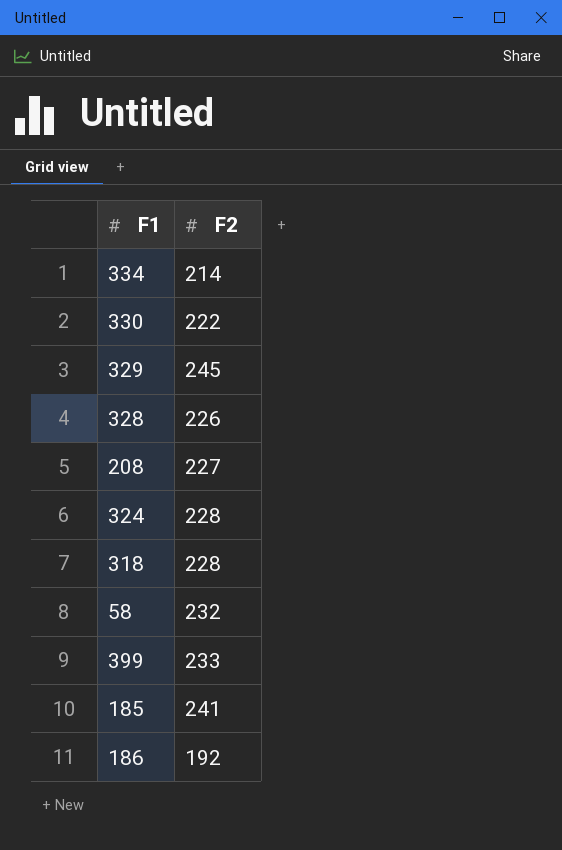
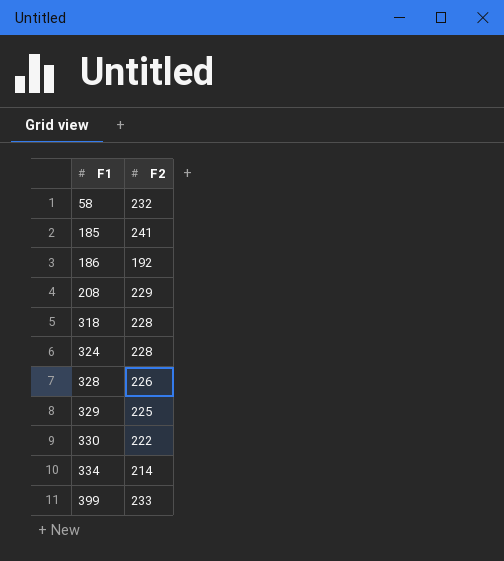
row order: none -> F1 ascending
208 | F2: 227 -> 229
329 | F2: 245 -> 225

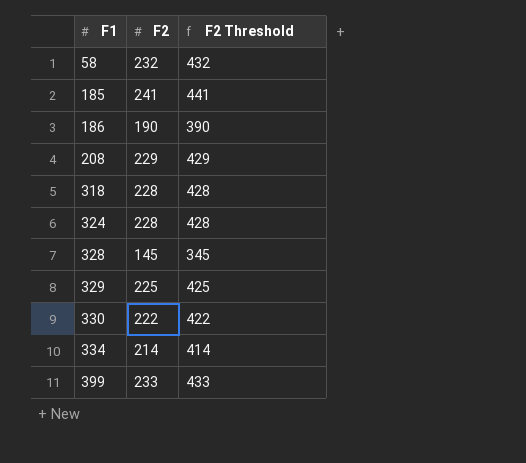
column F2 Threshold | formula: none -> [F2] + 200
186 | F2: 192 -> 190
328 | F2: 226 -> 145

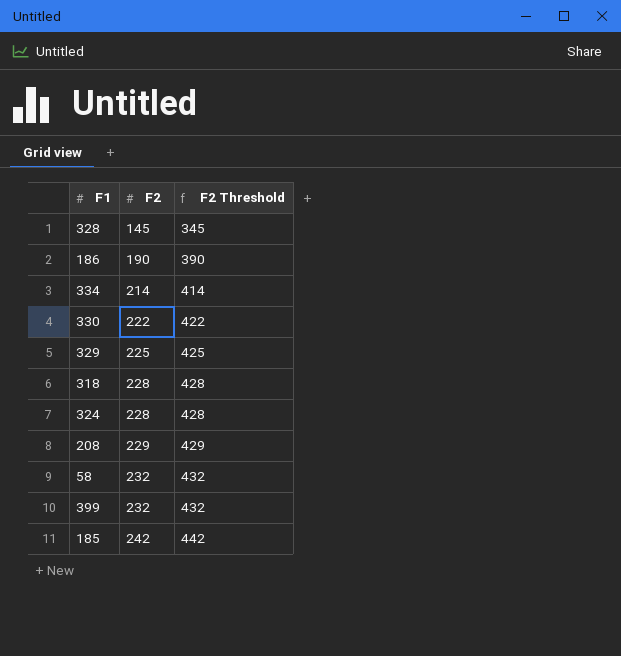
row order: F1 ascending -> F2 ascending
399 | F2: 233 -> 232
399 | F2 Threshold: 433 -> 432
185 | F2: 241 -> 242
185 | F2 Threshold: 441 -> 442

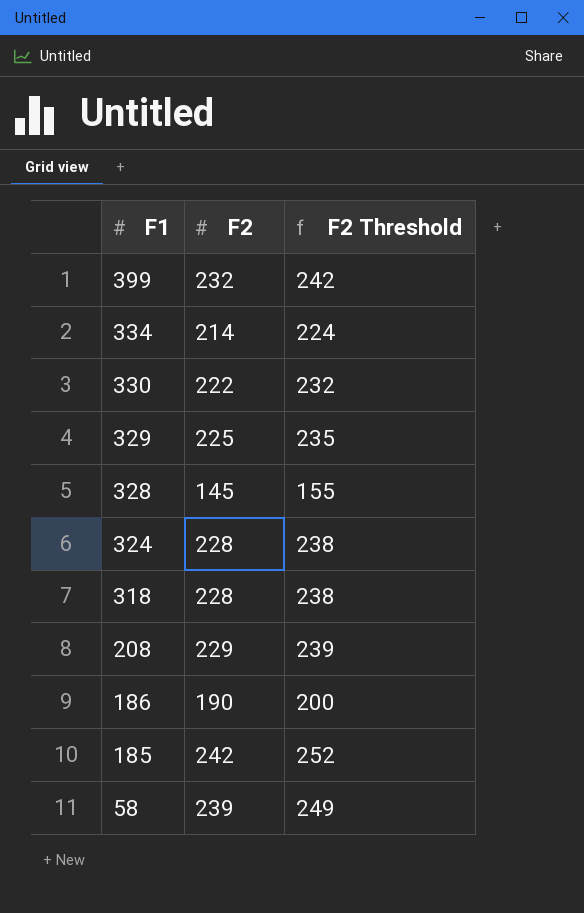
row order: F2 ascending -> F1 descending
column F2 Threshold | formula: [F2] + 200 -> [F2] + 10
58 | F2: 232 -> 239

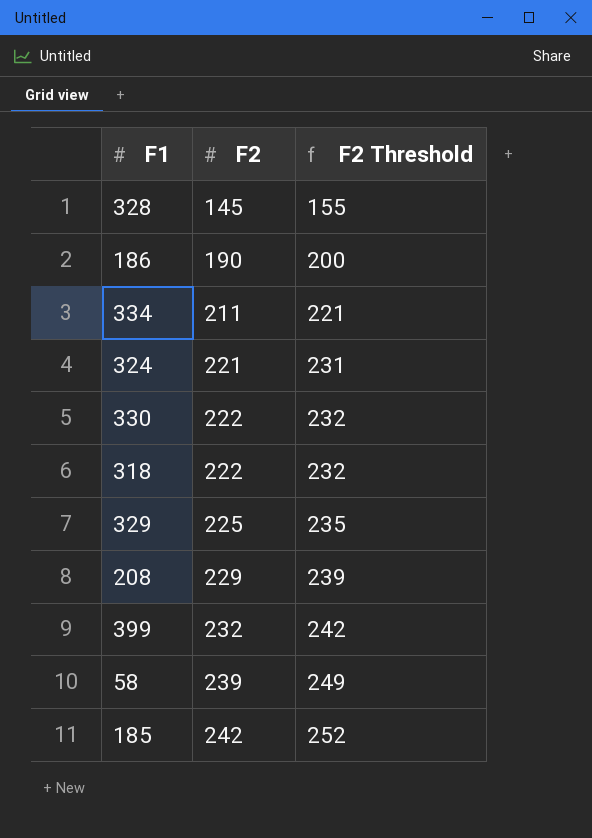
row order: F1 descending -> F2 ascending
334 | F2: 214 -> 211
334 | F2 Threshold: 224 -> 221
324 | F2: 228 -> 221
324 | F2 Threshold: 238 -> 231
318 | F2: 228 -> 222
318 | F2 Threshold: 238 -> 232

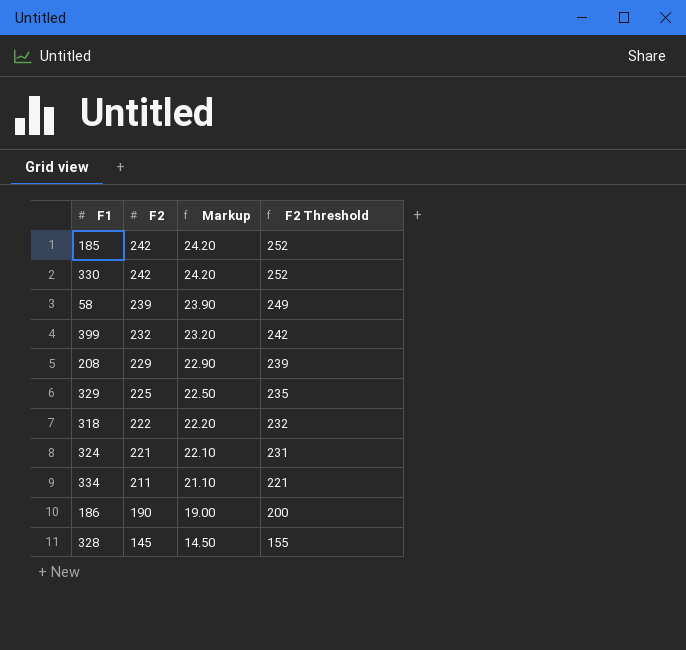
row order: F2 ascending -> F2 descending
column Markup | formula: none -> [F2] * 0.1
330 | F2: 222 -> 242
330 | F2 Threshold: 232 -> 252

